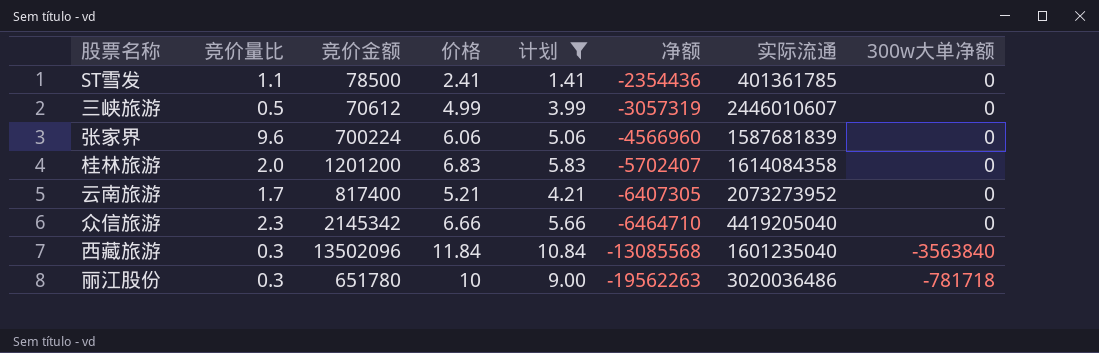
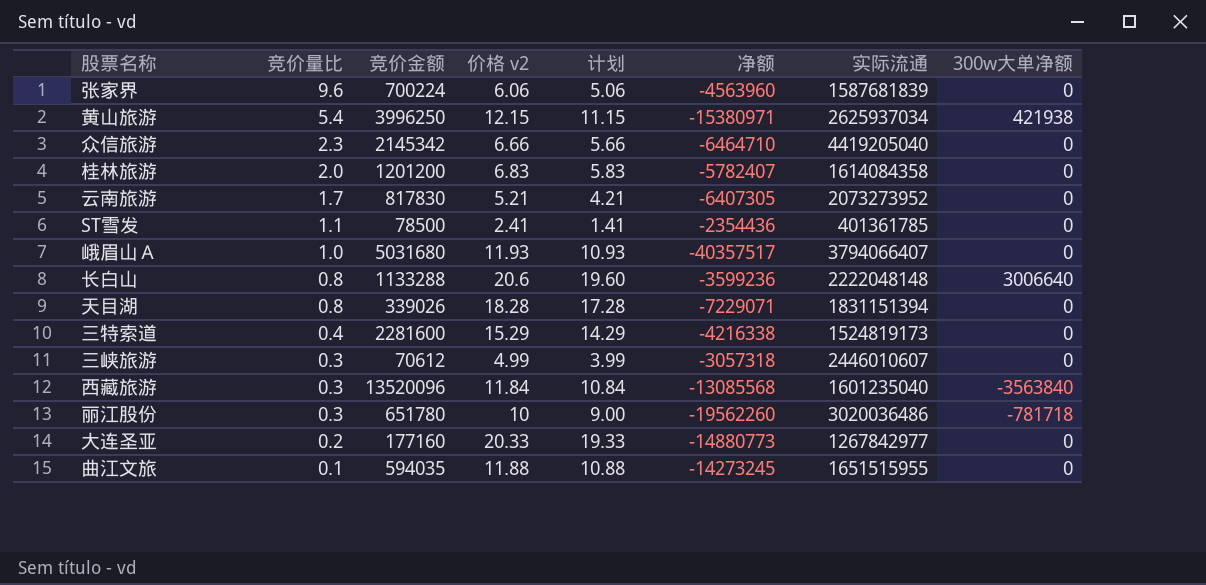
filter: 计划 <= 10.84 -> none
row order: 净额 descending -> 竞价量比 descending
column name: 价格 -> 价格 v2
张家界 | 净额: -4566960 -> -4563960
桂林旅游 | 净额: -5702407 -> -5782407
云南旅游 | 竞价金额: 817400 -> 817830
三峡旅游 | 竞价量比: 0.5 -> 0.3
三峡旅游 | 净额: -3057319 -> -3057318
西藏旅游 | 竞价金额: 13502096 -> 13520096
丽江股份 | 净额: -19562263 -> -19562260

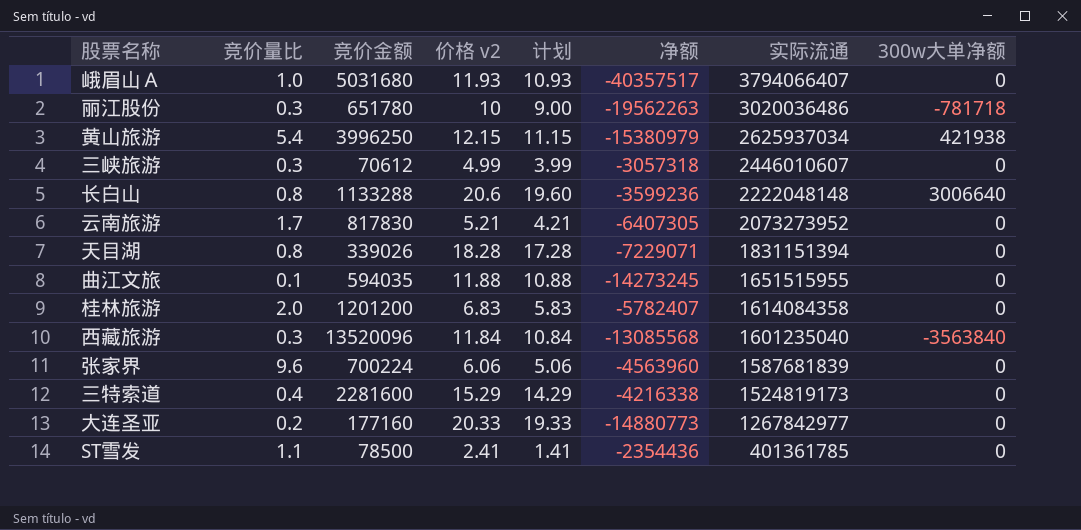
row order: 竞价量比 descending -> 实际流通 descending
row 众信旅游: 2.3 | 2145342 | 6.66 | 5.66 | -6464710 | 4419205040 | 0 -> none
丽江股份 | 净额: -19562260 -> -19562263
黄山旅游 | 净额: -15380971 -> -15380979

